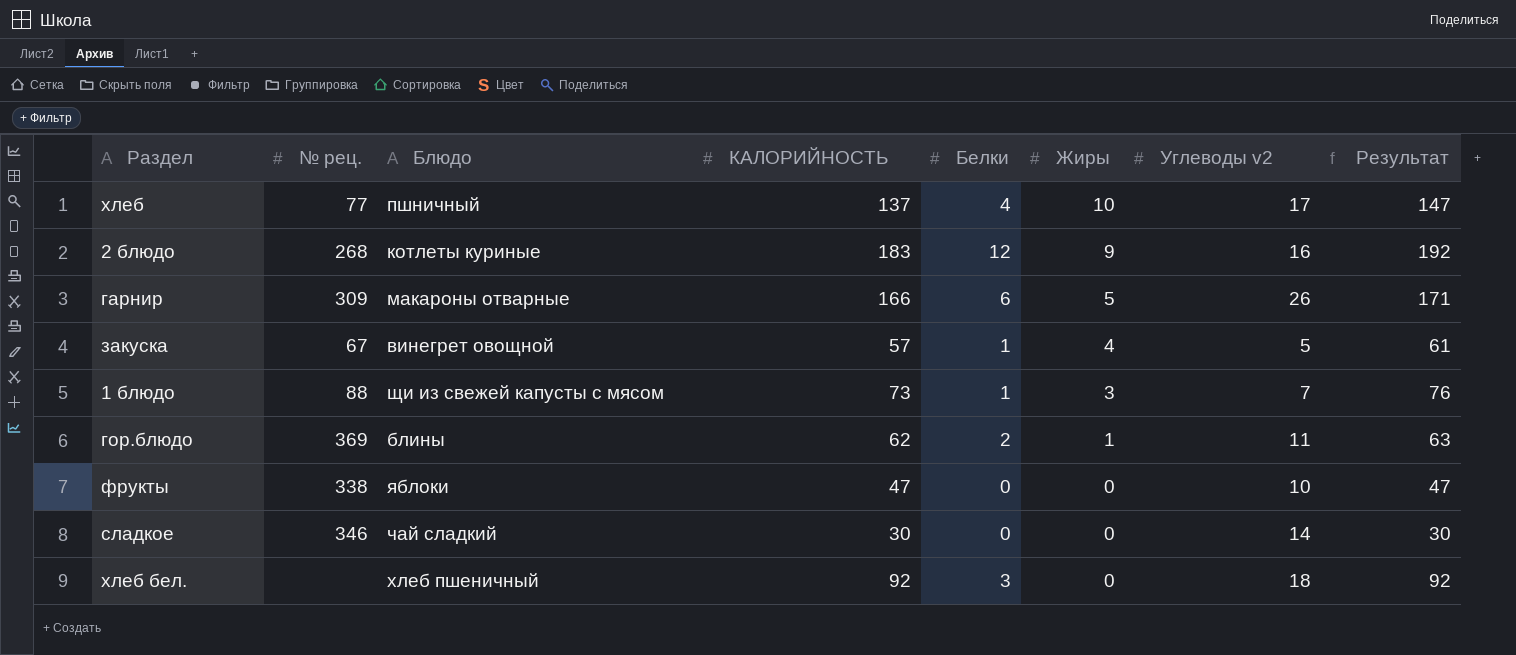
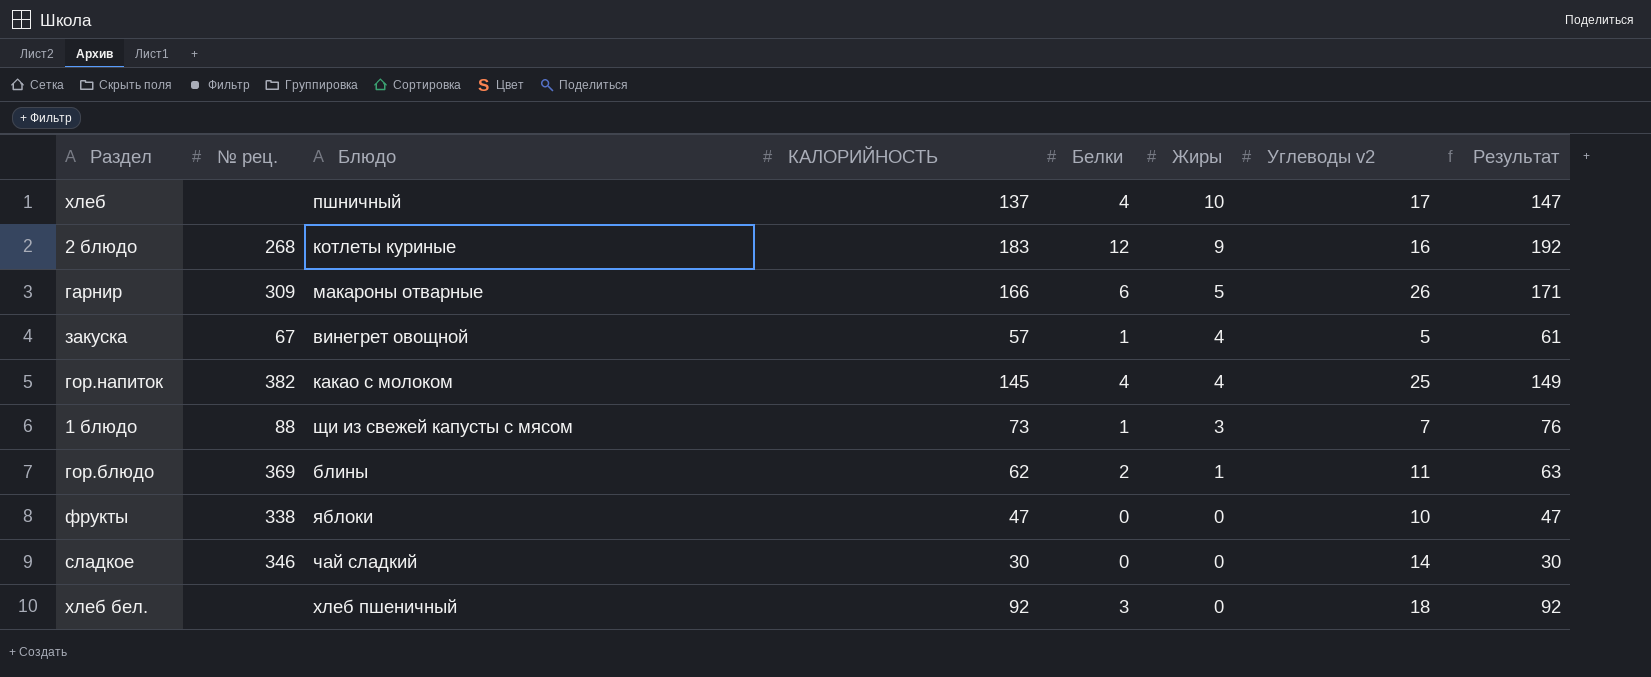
хлеб | № рец.: 77 -> none
row гор.напиток: none -> 382 | какао с молоком | 145 | 4 | 4 | 25 | 149

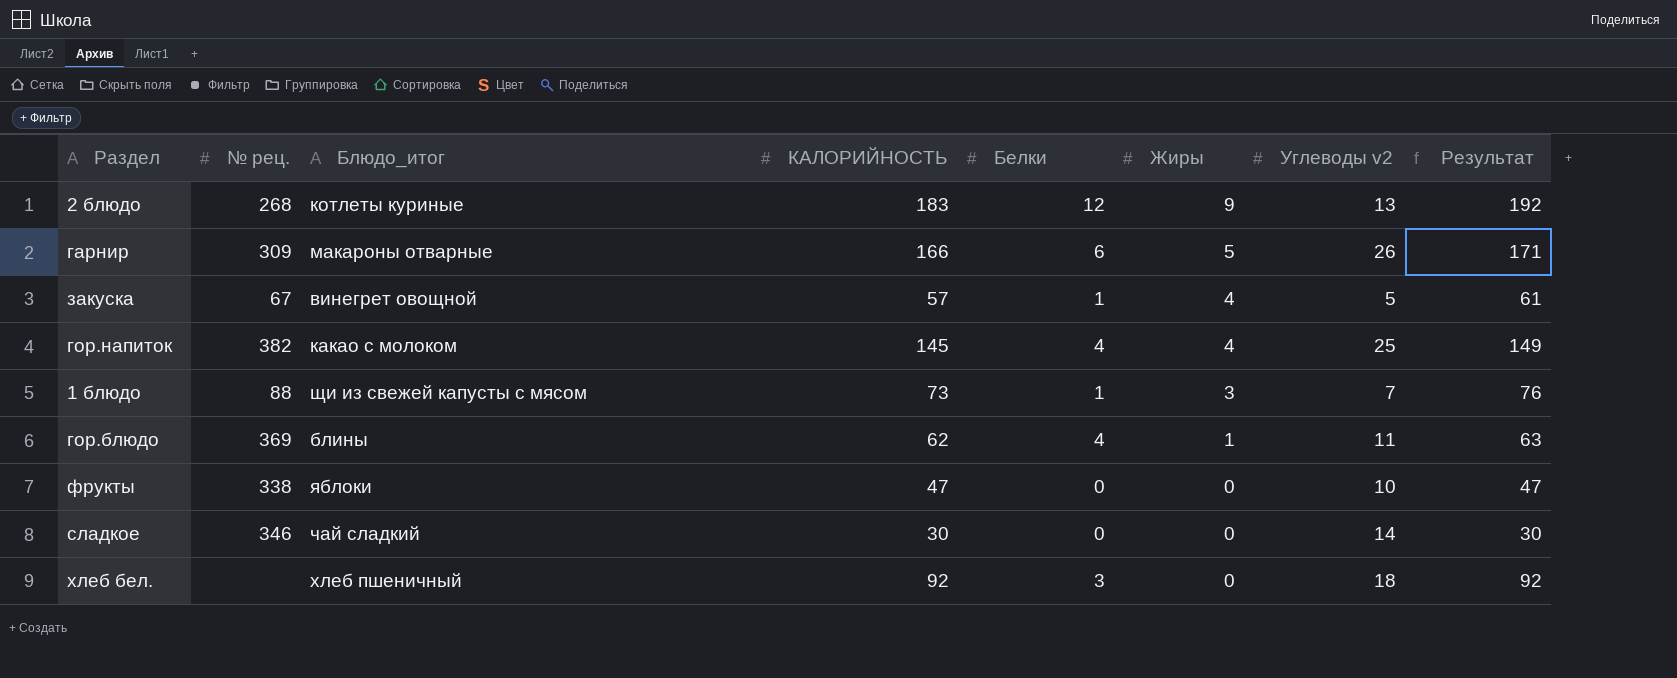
column name: Блюдо -> Блюдо_итог
row хлеб: none | пшничный | 137 | 4 | 10 | 17 | 147 -> none
2 блюдо | Углеводы v2: 16 -> 13
гор.блюдо | Белки: 2 -> 4

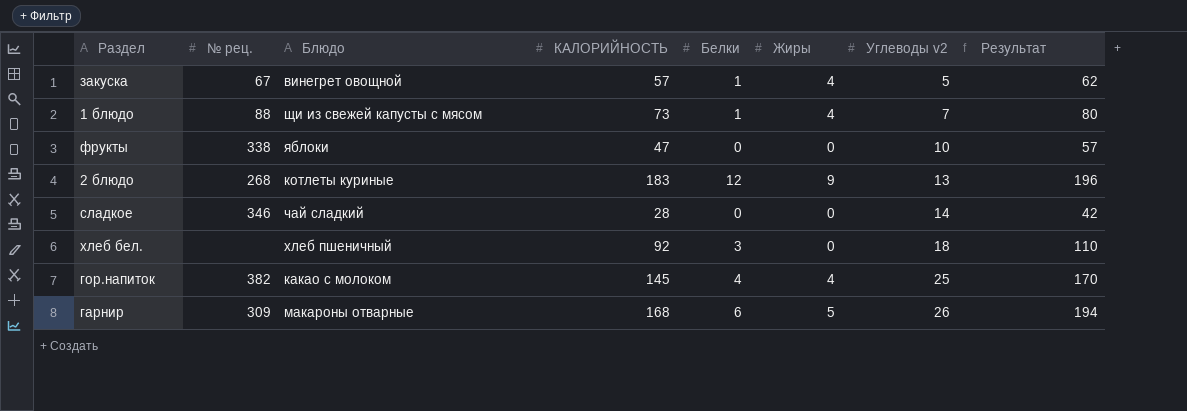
row order: Жиры descending -> Углеводы v2 ascending
column name: Блюдо_итог -> Блюдо
column Результат | formula: [КАЛОРИЙНОСТЬ] + [Жиры] -> [КАЛОРИЙНОСТЬ] + [Углеводы v2]
row гор.блюдо: 369 | блины | 62 | 4 | 1 | 11 | 63 -> none
1 блюдо | Жиры: 3 -> 4
сладкое | КАЛОРИЙНОСТЬ: 30 -> 28
гарнир | КАЛОРИЙНОСТЬ: 166 -> 168

